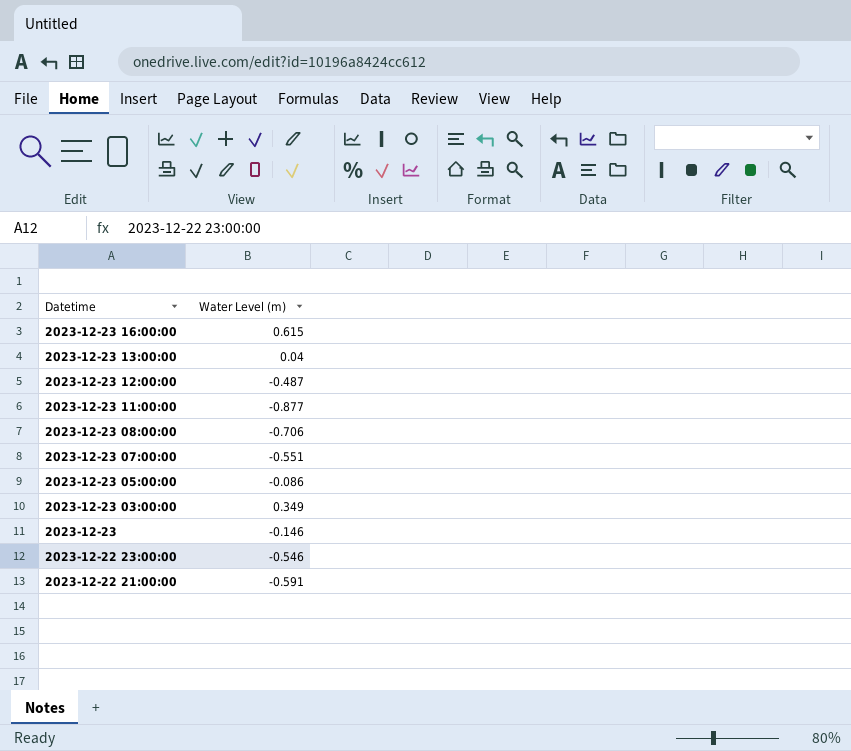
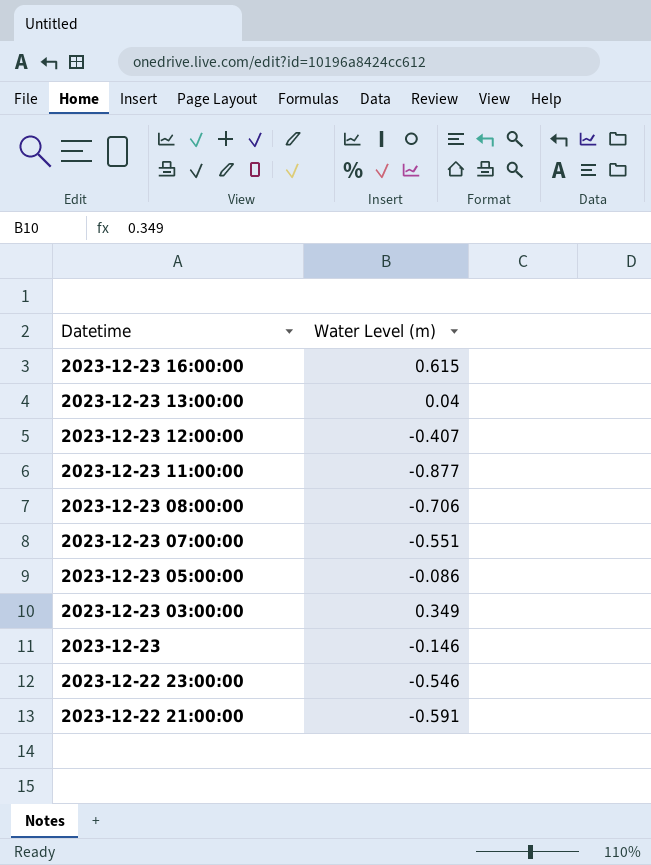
2023-12-23 12:00:00 | Water Level (m): -0.487 -> -0.407

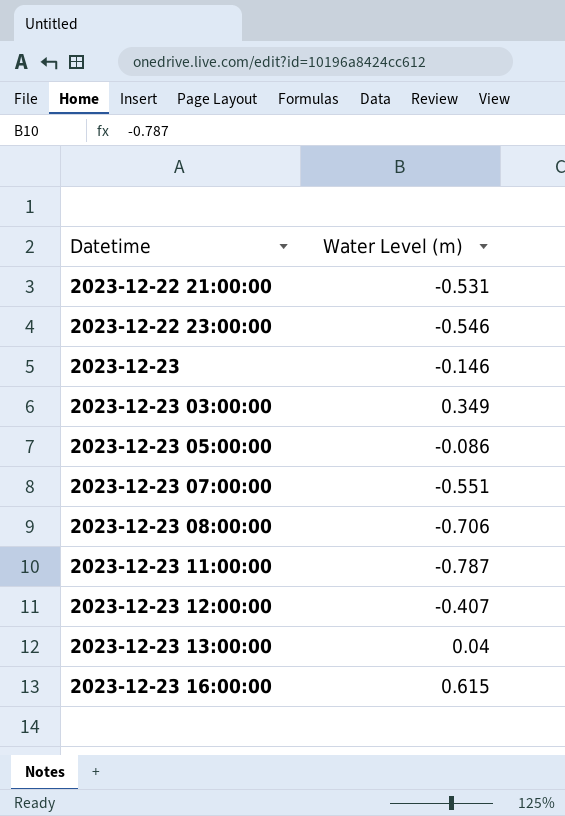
row order: Datetime descending -> Datetime ascending
2023-12-22 21:00:00 | Water Level (m): -0.591 -> -0.531
2023-12-23 11:00:00 | Water Level (m): -0.877 -> -0.787

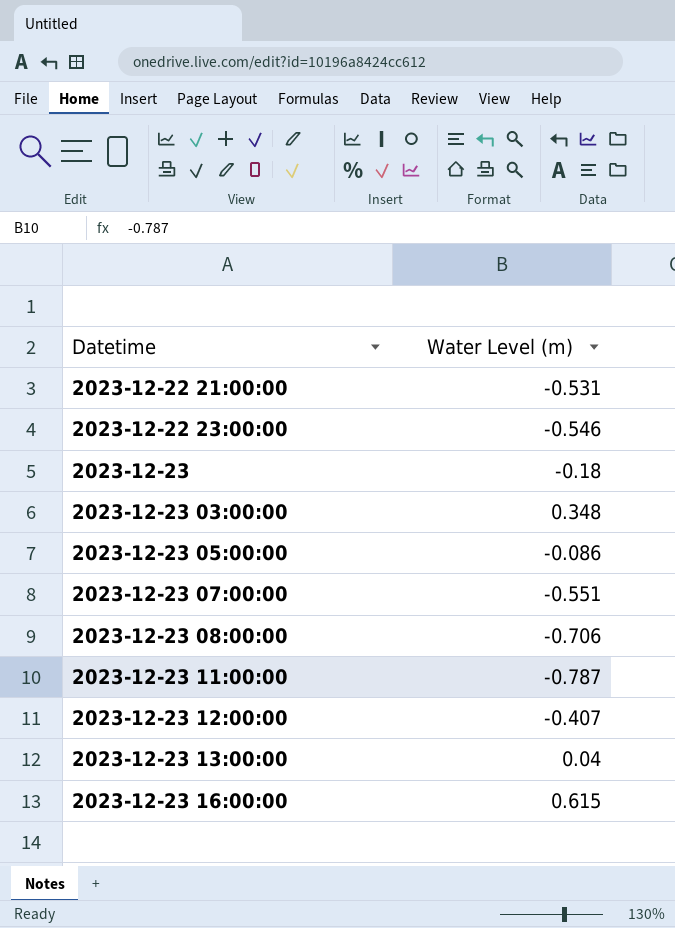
2023-12-23 | Water Level (m): -0.146 -> -0.18
2023-12-23 03:00:00 | Water Level (m): 0.349 -> 0.348

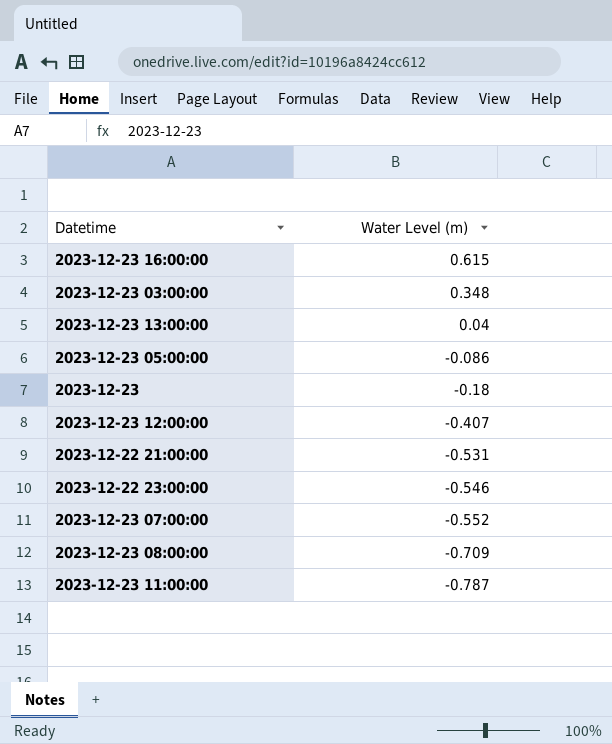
row order: Datetime ascending -> Water Level (m) descending
2023-12-23 07:00:00 | Water Level (m): -0.551 -> -0.552
2023-12-23 08:00:00 | Water Level (m): -0.706 -> -0.709

